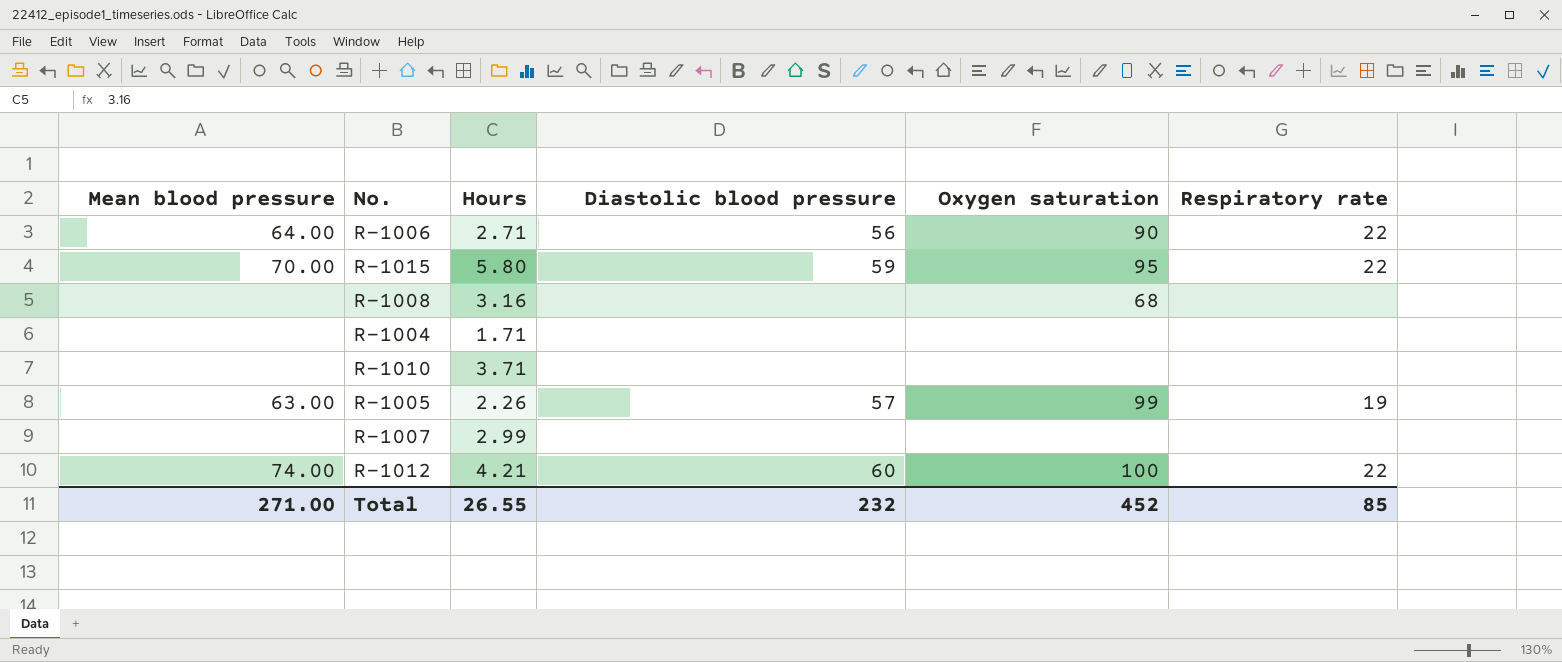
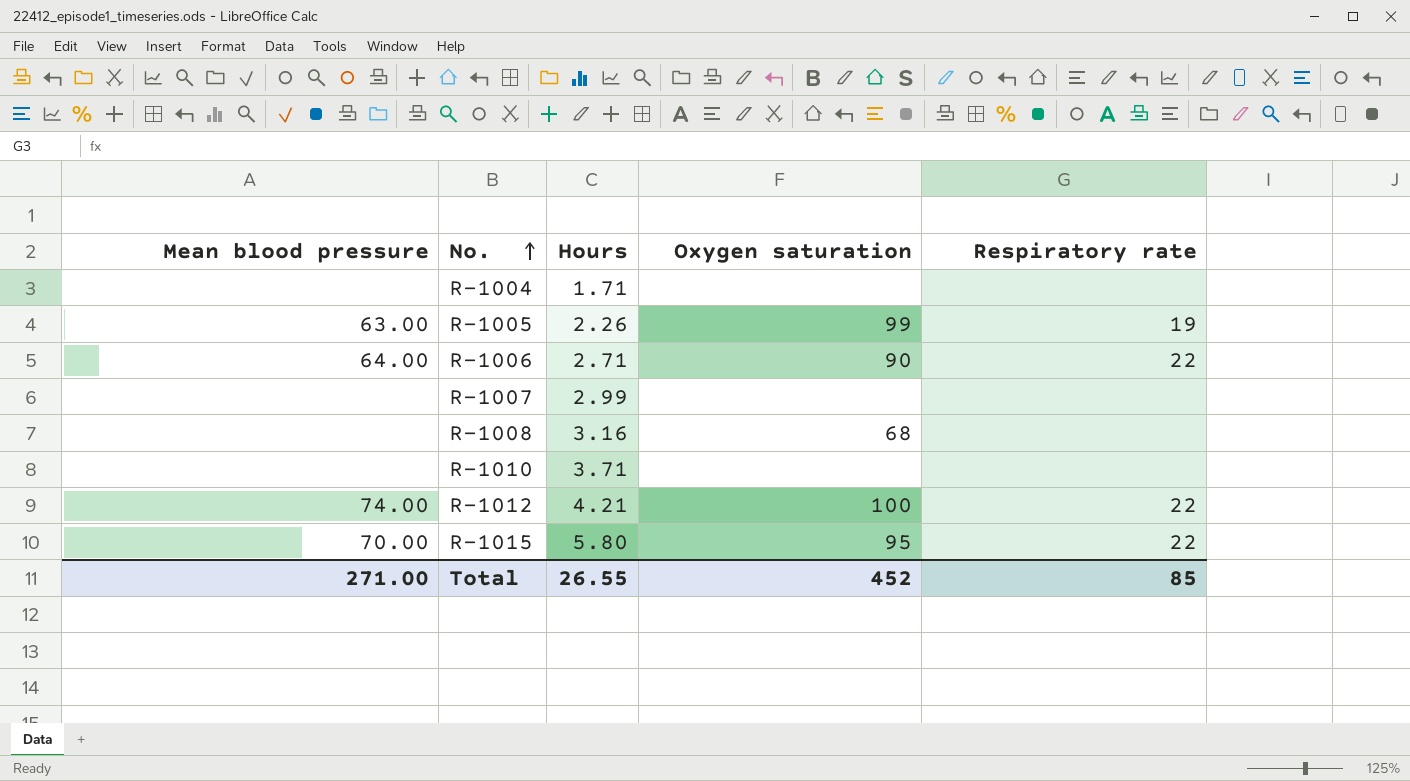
row order: none -> No. ascending
column Diastolic blood pressure | position: 4 -> none

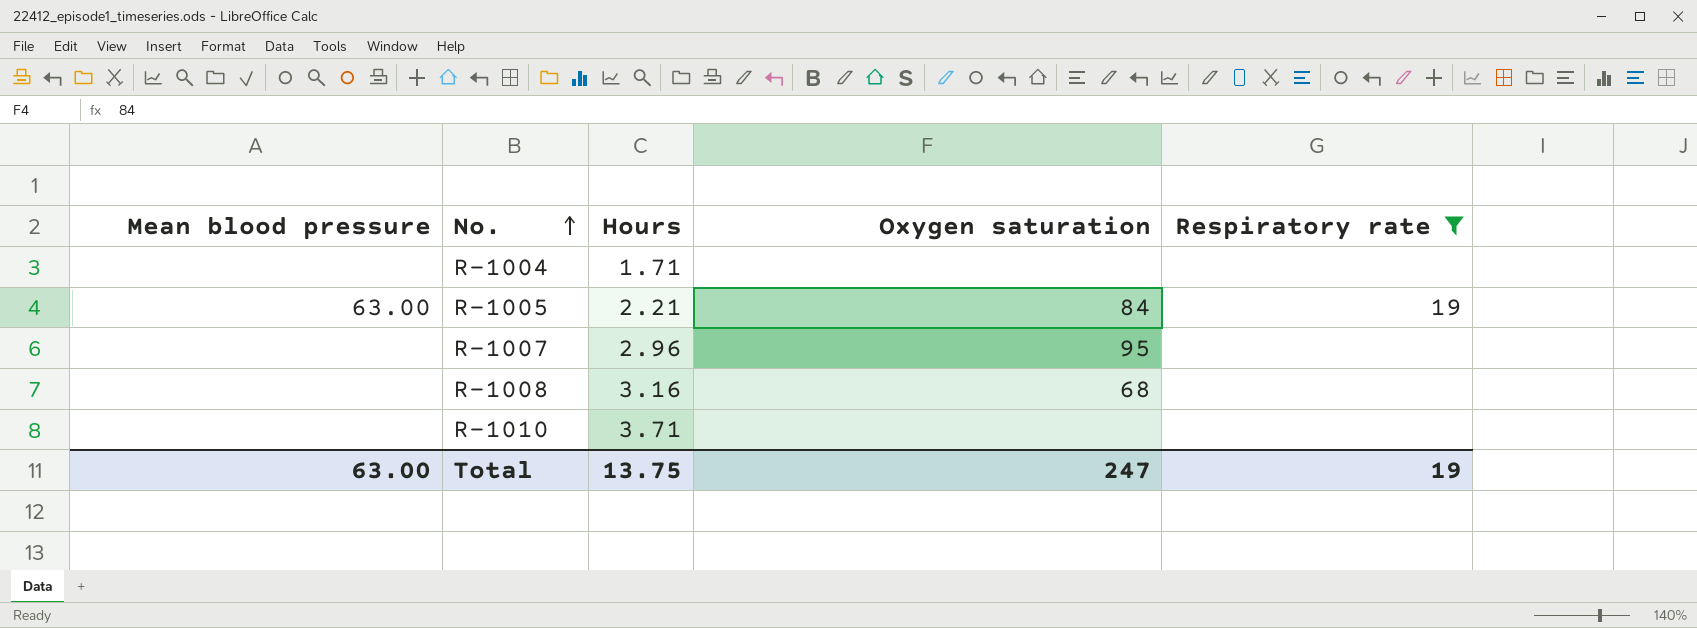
filter: none -> Respiratory rate != 22
R-1005 | Hours: 2.26 -> 2.21
R-1005 | Oxygen saturation: 99 -> 84
R-1007 | Hours: 2.99 -> 2.96
R-1007 | Oxygen saturation: none -> 95
Total | Mean blood pressure: 271.00 -> 63.00
Total | Hours: 26.55 -> 13.75
Total | Oxygen saturation: 452 -> 247
Total | Respiratory rate: 85 -> 19

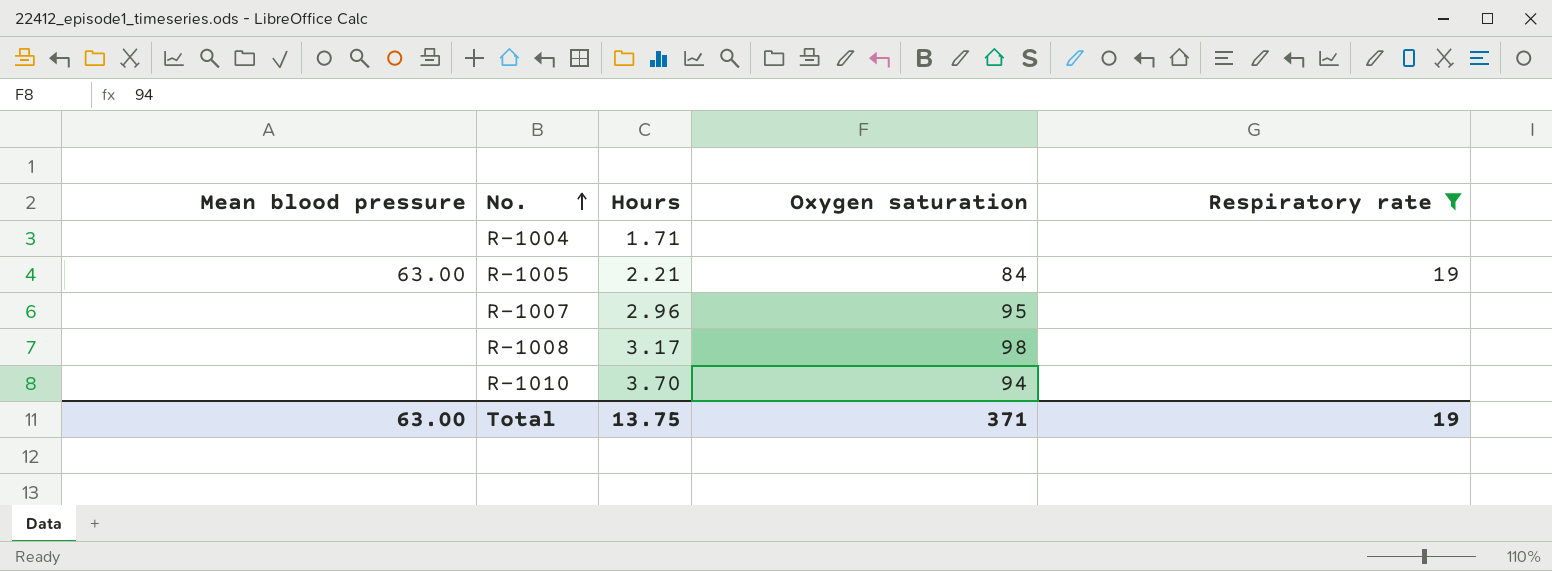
R-1008 | Hours: 3.16 -> 3.17
R-1008 | Oxygen saturation: 68 -> 98
R-1010 | Hours: 3.71 -> 3.70
R-1010 | Oxygen saturation: none -> 94
Total | Oxygen saturation: 247 -> 371

